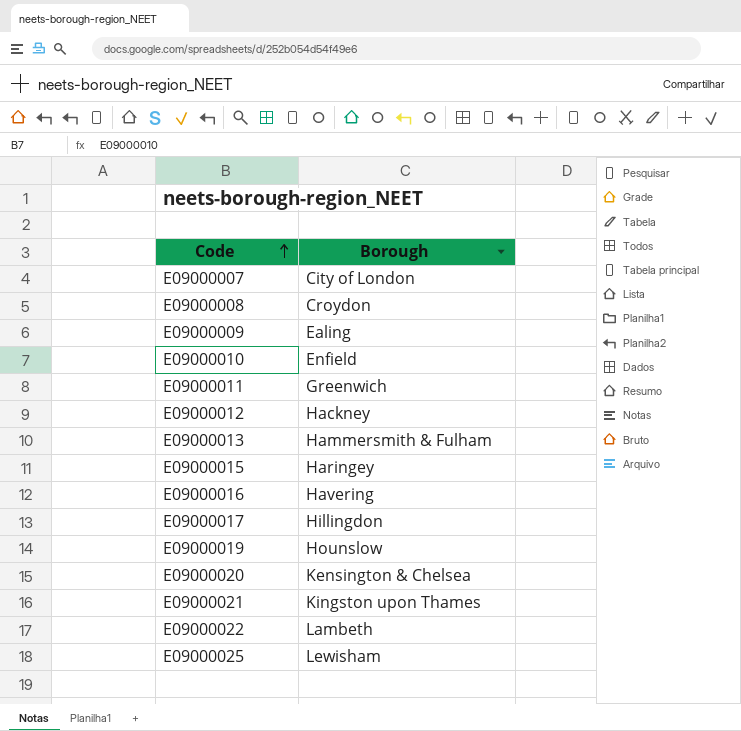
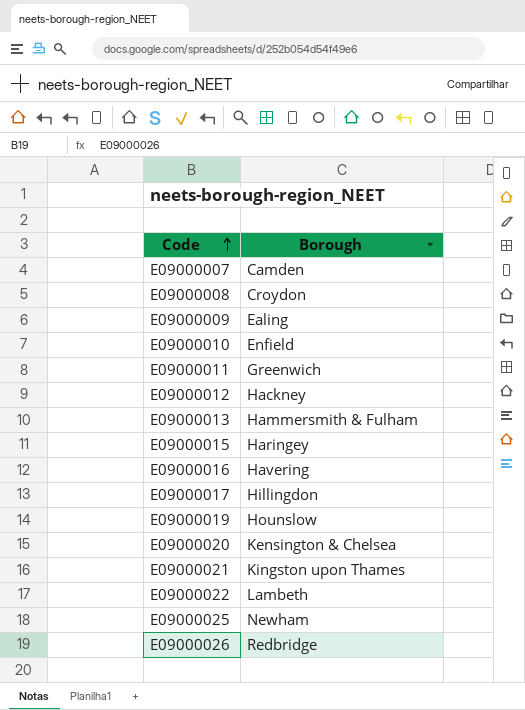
E09000007 | Borough: City of London -> Camden
E09000025 | Borough: Lewisham -> Newham
row E09000026: none -> Redbridge

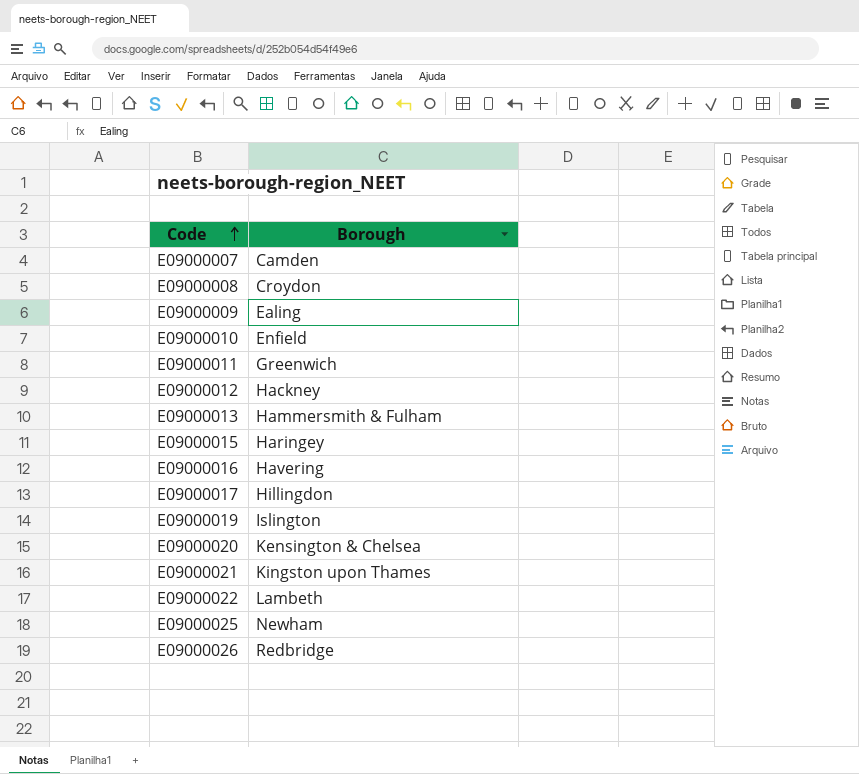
E09000019 | Borough: Hounslow -> Islington

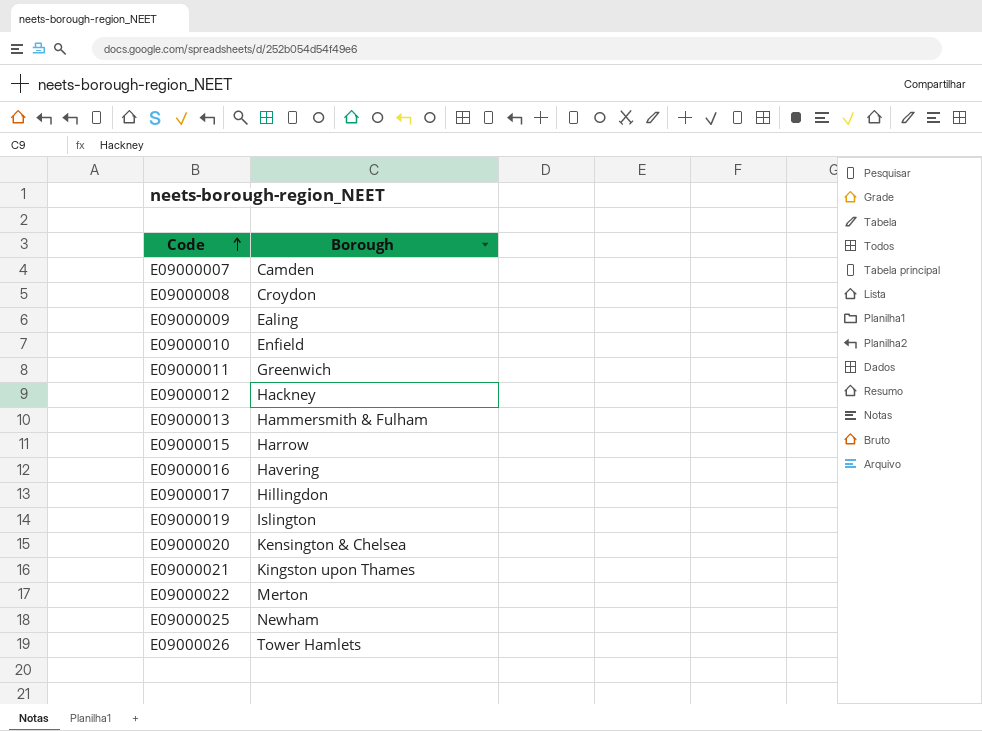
E09000015 | Borough: Haringey -> Harrow
E09000022 | Borough: Lambeth -> Merton
E09000026 | Borough: Redbridge -> Tower Hamlets

